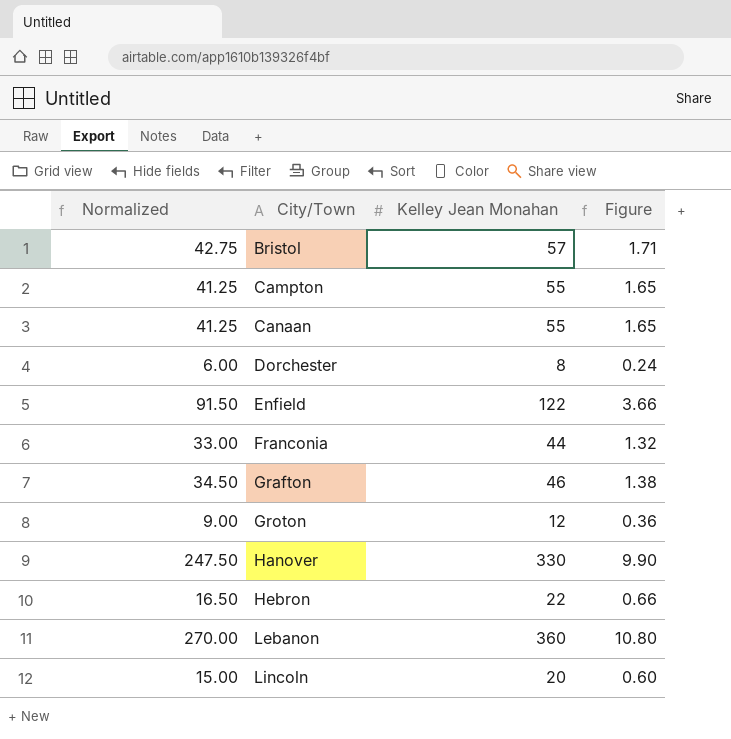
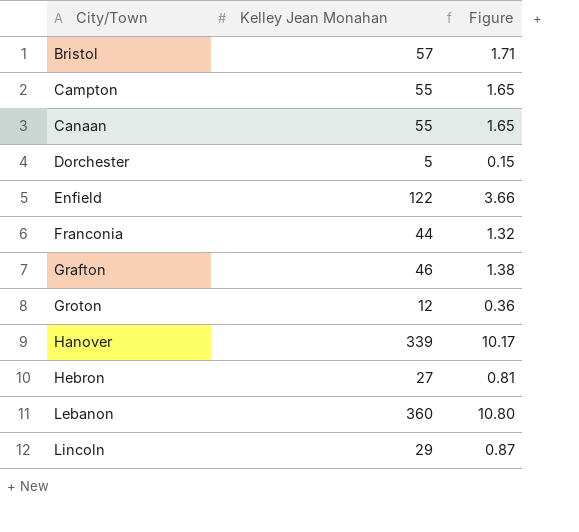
column Normalized | formula: [Kelley Jean Monahan] * 0.75 -> none
Dorchester | Kelley Jean Monahan: 8 -> 5
Dorchester | Figure: 0.24 -> 0.15
Hanover | Kelley Jean Monahan: 330 -> 339
Hanover | Figure: 9.90 -> 10.17
Hebron | Kelley Jean Monahan: 22 -> 27
Hebron | Figure: 0.66 -> 0.81
Lincoln | Kelley Jean Monahan: 20 -> 29
Lincoln | Figure: 0.60 -> 0.87

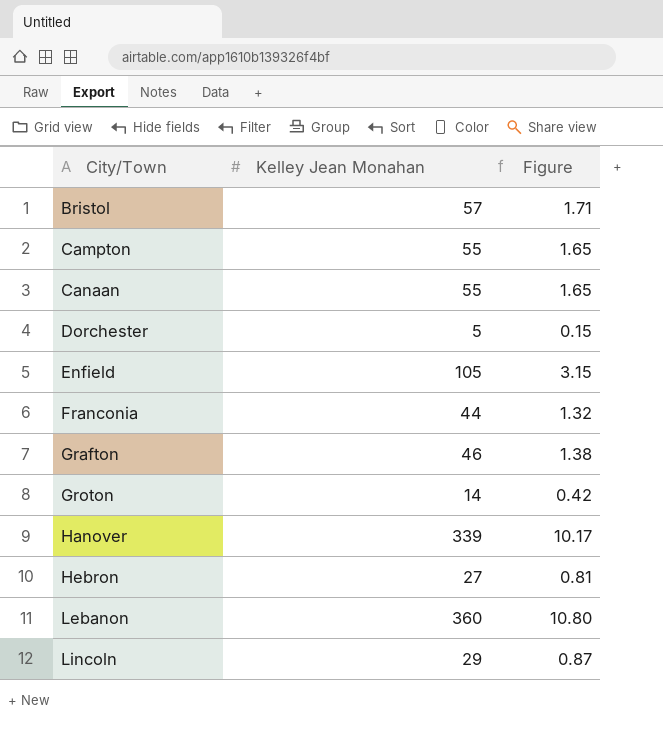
Enfield | Kelley Jean Monahan: 122 -> 105
Enfield | Figure: 3.66 -> 3.15
Groton | Kelley Jean Monahan: 12 -> 14
Groton | Figure: 0.36 -> 0.42

